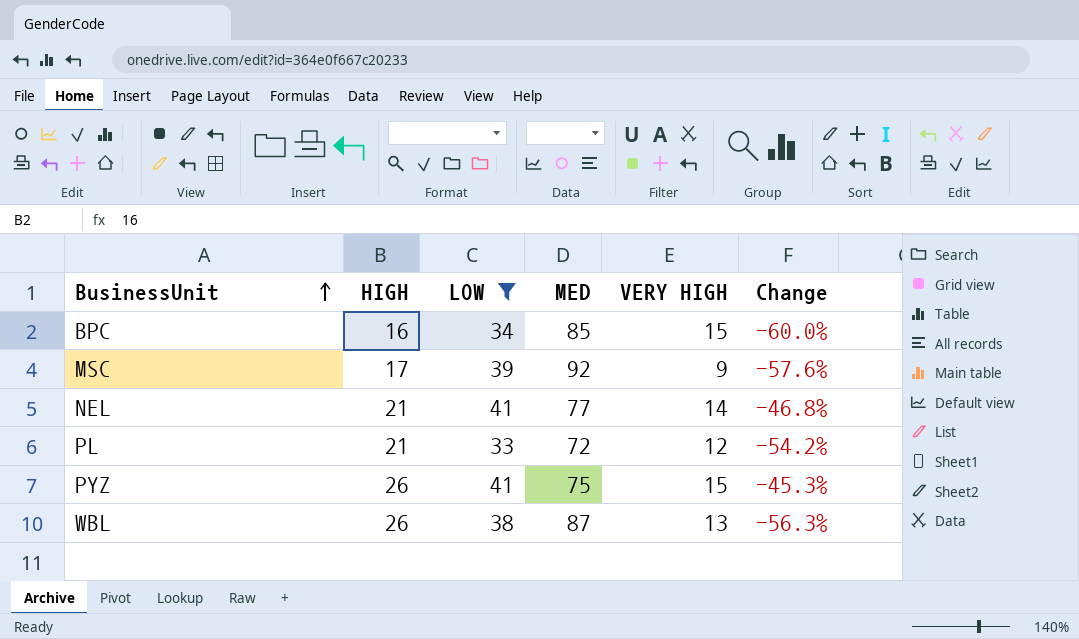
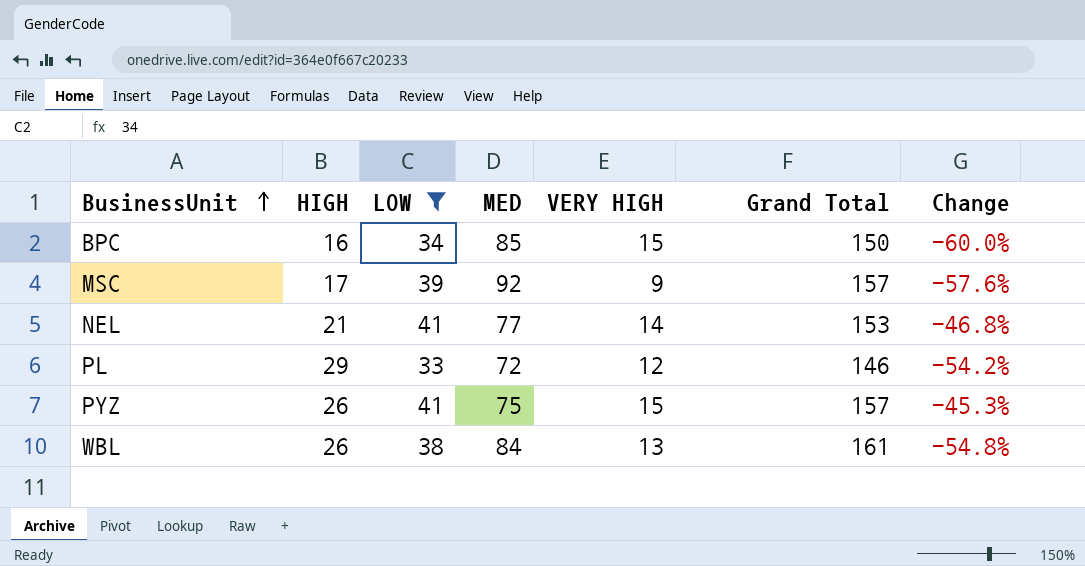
column Grand Total | formula: none -> [HIGH] + [LOW] + [MED] + [VERY HIGH]
PL | HIGH: 21 -> 29
WBL | MED: 87 -> 84
WBL | Change: -56.3% -> -54.8%

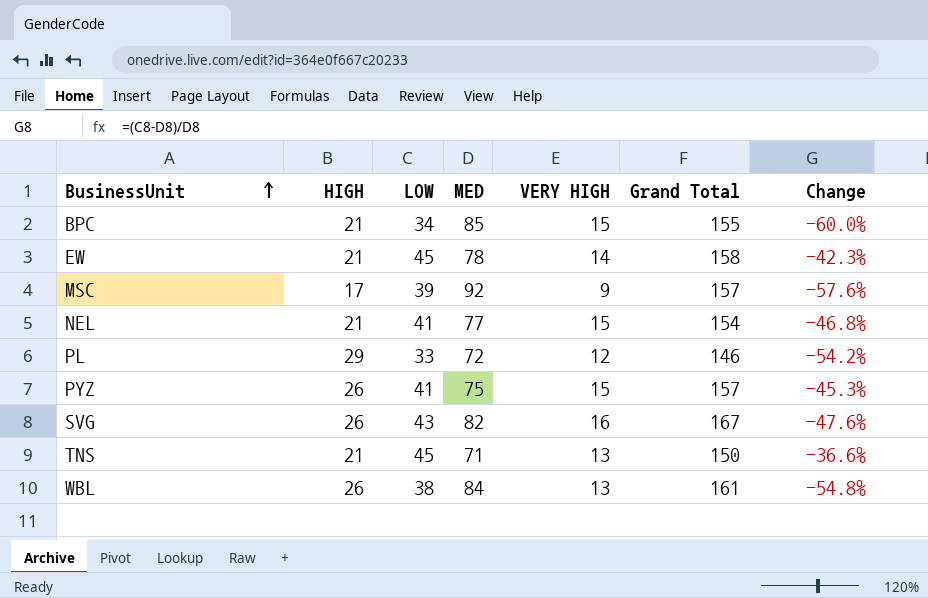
filter: LOW <= 41 -> none
BPC | HIGH: 16 -> 21
BPC | Grand Total: 150 -> 155
NEL | VERY HIGH: 14 -> 15
NEL | Grand Total: 153 -> 154

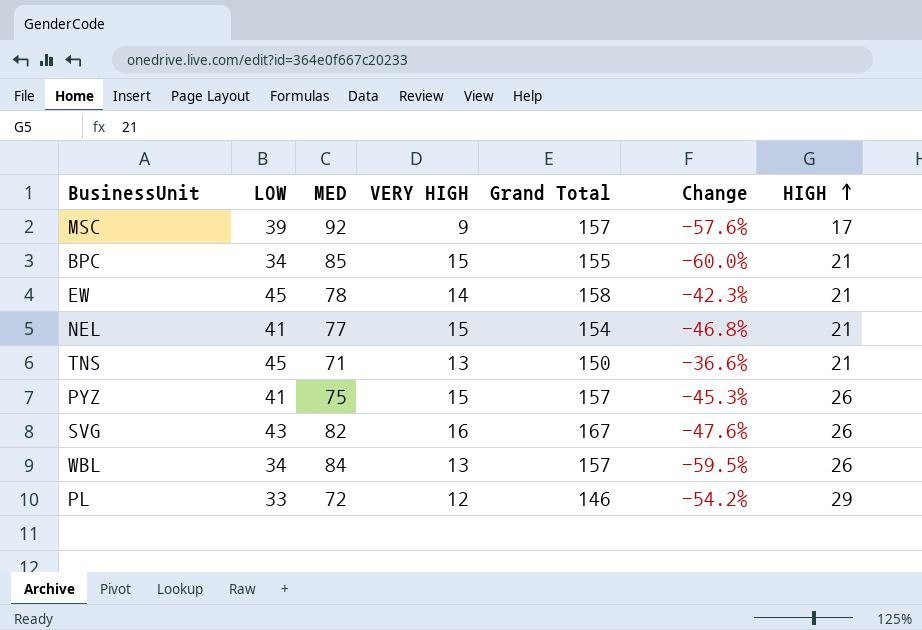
row order: BusinessUnit ascending -> HIGH ascending
column HIGH | position: 2 -> 7
WBL | LOW: 38 -> 34
WBL | Grand Total: 161 -> 157
WBL | Change: -54.8% -> -59.5%

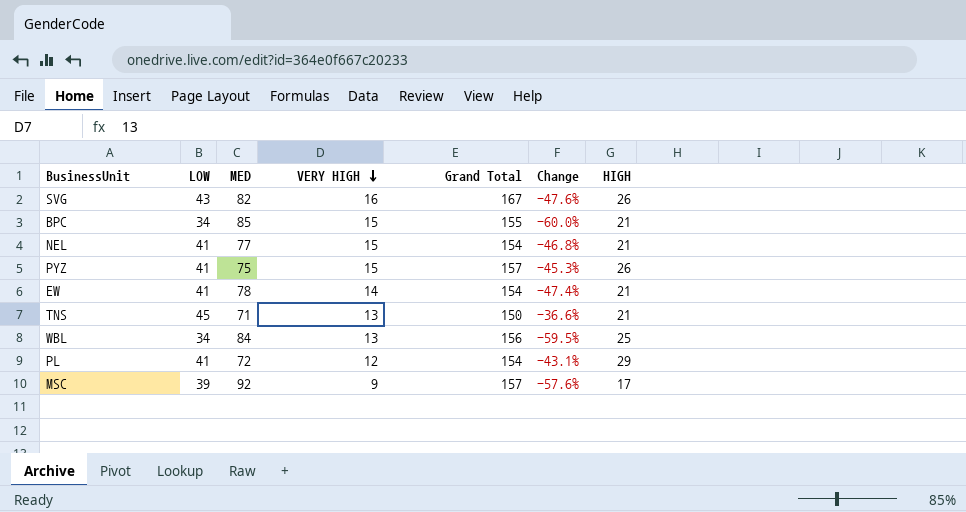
row order: HIGH ascending -> VERY HIGH descending
EW | LOW: 45 -> 41
EW | Grand Total: 158 -> 154
EW | Change: -42.3% -> -47.4%
WBL | Grand Total: 157 -> 156
WBL | HIGH: 26 -> 25
PL | LOW: 33 -> 41
PL | Grand Total: 146 -> 154
PL | Change: -54.2% -> -43.1%

